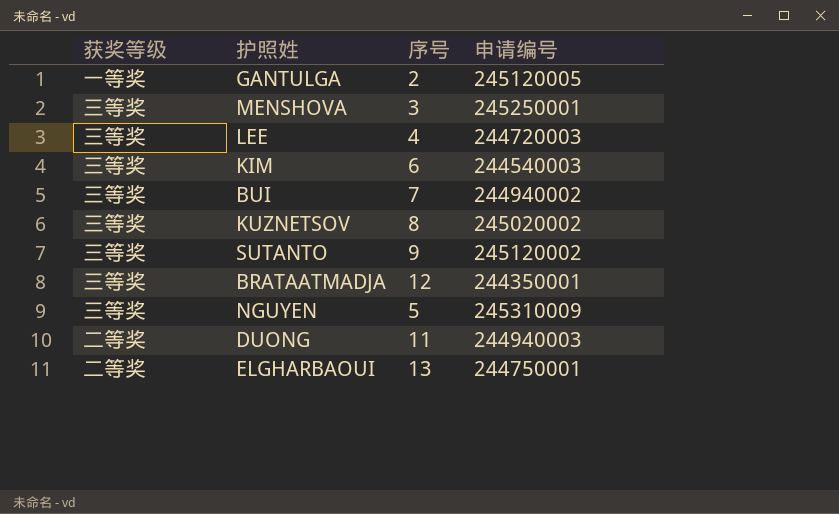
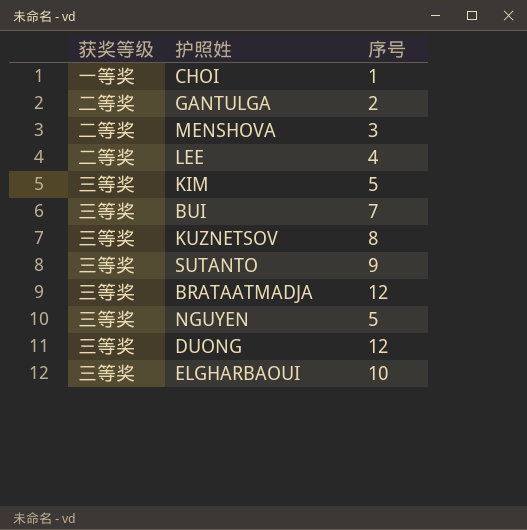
column 申请编号 | position: 4 -> none
row CHOI: none -> 一等奖 | 1
GANTULGA | 获奖等级: 一等奖 -> 二等奖
MENSHOVA | 获奖等级: 三等奖 -> 二等奖
LEE | 获奖等级: 三等奖 -> 二等奖
KIM | 序号: 6 -> 5
DUONG | 获奖等级: 二等奖 -> 三等奖
DUONG | 序号: 11 -> 12
ELGHARBAOUI | 获奖等级: 二等奖 -> 三等奖
ELGHARBAOUI | 序号: 13 -> 10

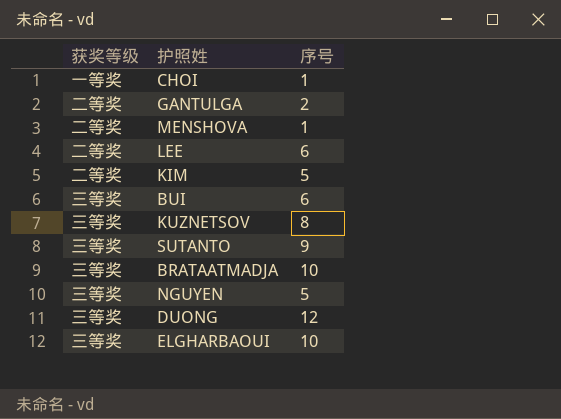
MENSHOVA | 序号: 3 -> 1
LEE | 序号: 4 -> 6
KIM | 获奖等级: 三等奖 -> 二等奖
BUI | 序号: 7 -> 6
BRATAATMADJA | 序号: 12 -> 10

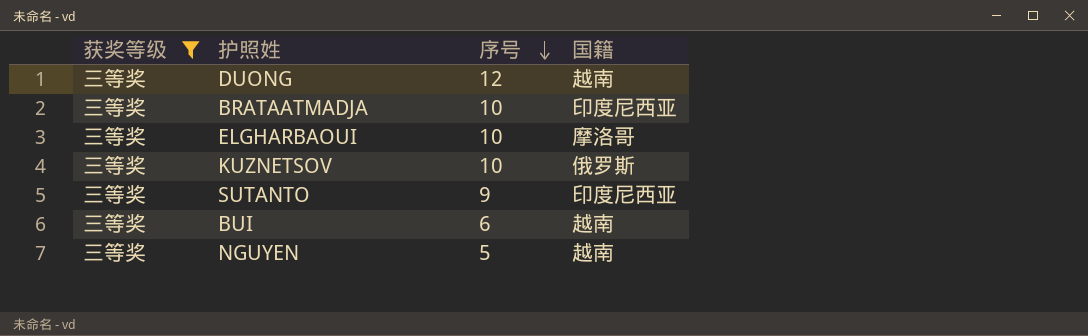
filter: none -> 获奖等级 = 三等奖
row order: none -> 序号 descending
column 国籍 | position: none -> 4
KUZNETSOV | 序号: 8 -> 10

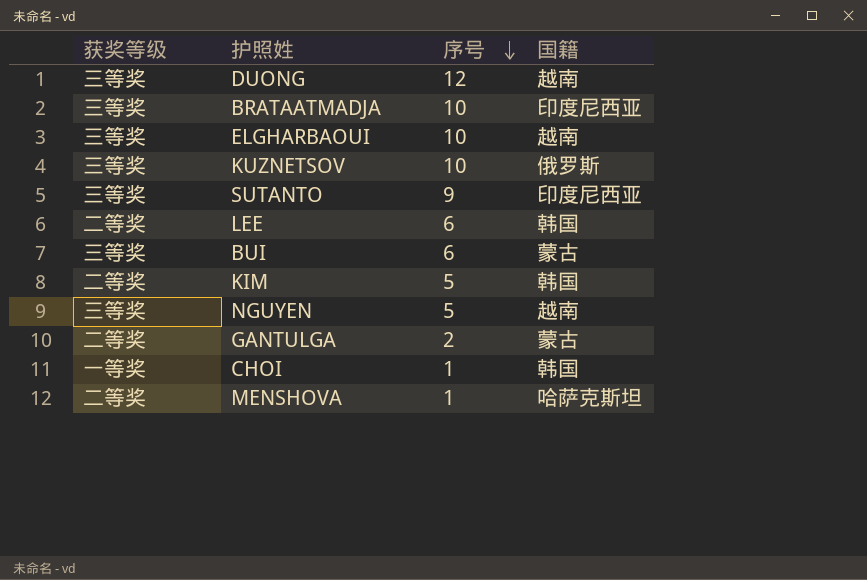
filter: 获奖等级 = 三等奖 -> none
ELGHARBAOUI | 国籍: 摩洛哥 -> 越南
BUI | 国籍: 越南 -> 蒙古

